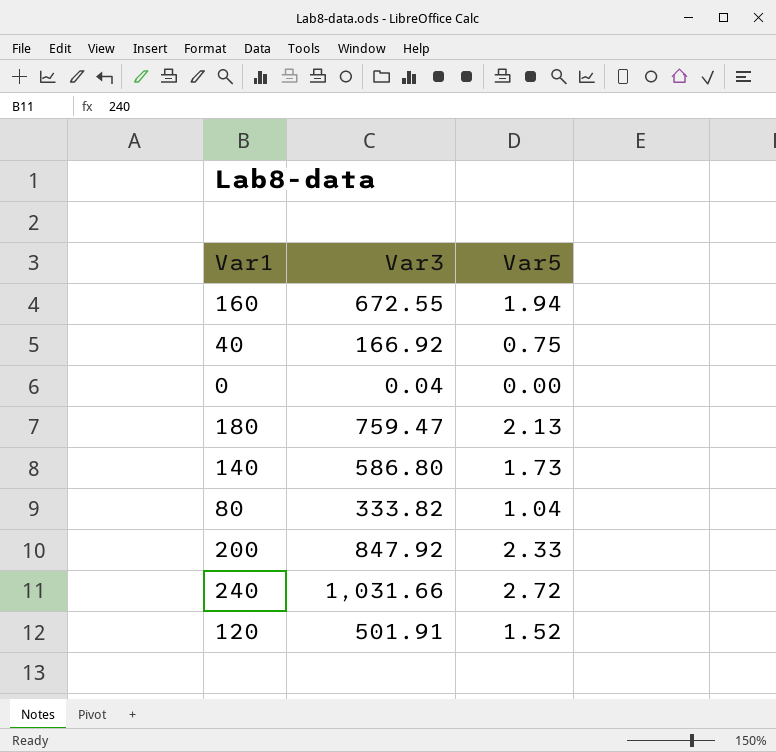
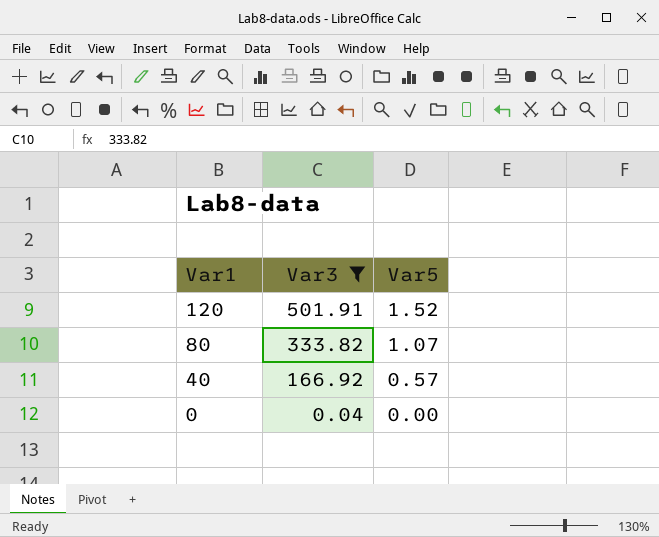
filter: none -> Var3 <= 501.91
row order: none -> Var1 descending
80 | Var5: 1.04 -> 1.07
40 | Var5: 0.75 -> 0.57

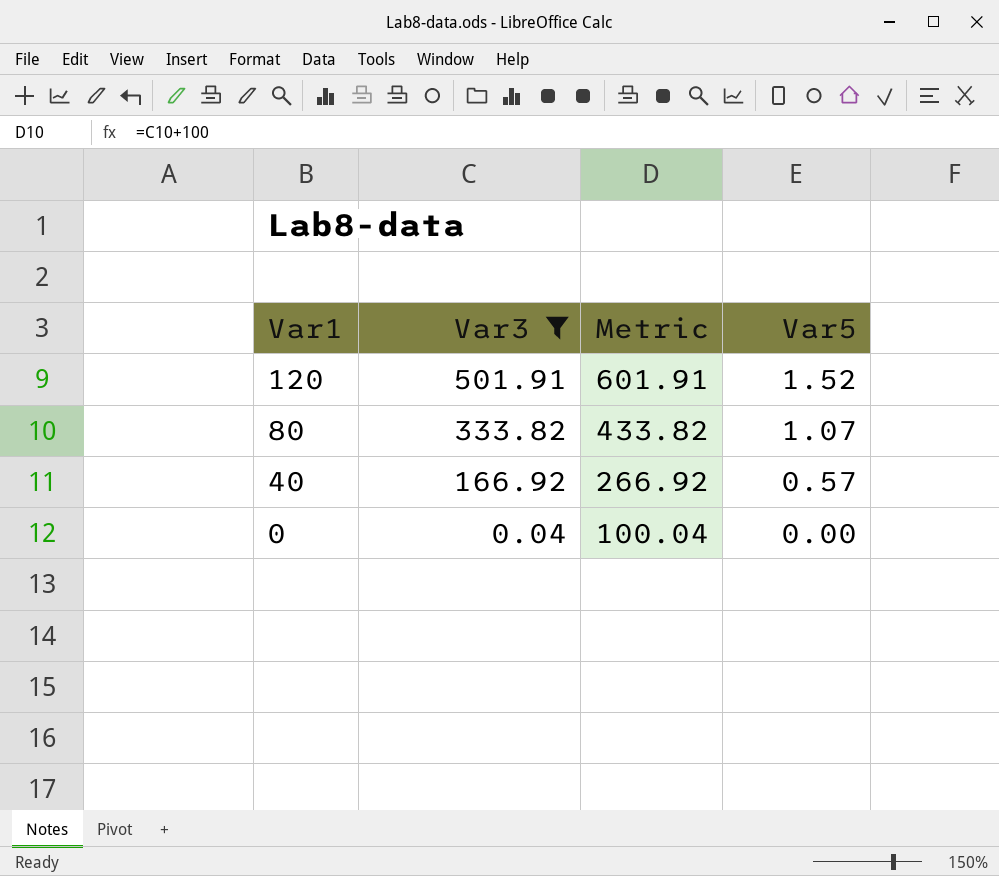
column Metric | formula: none -> [Var3] + 100

